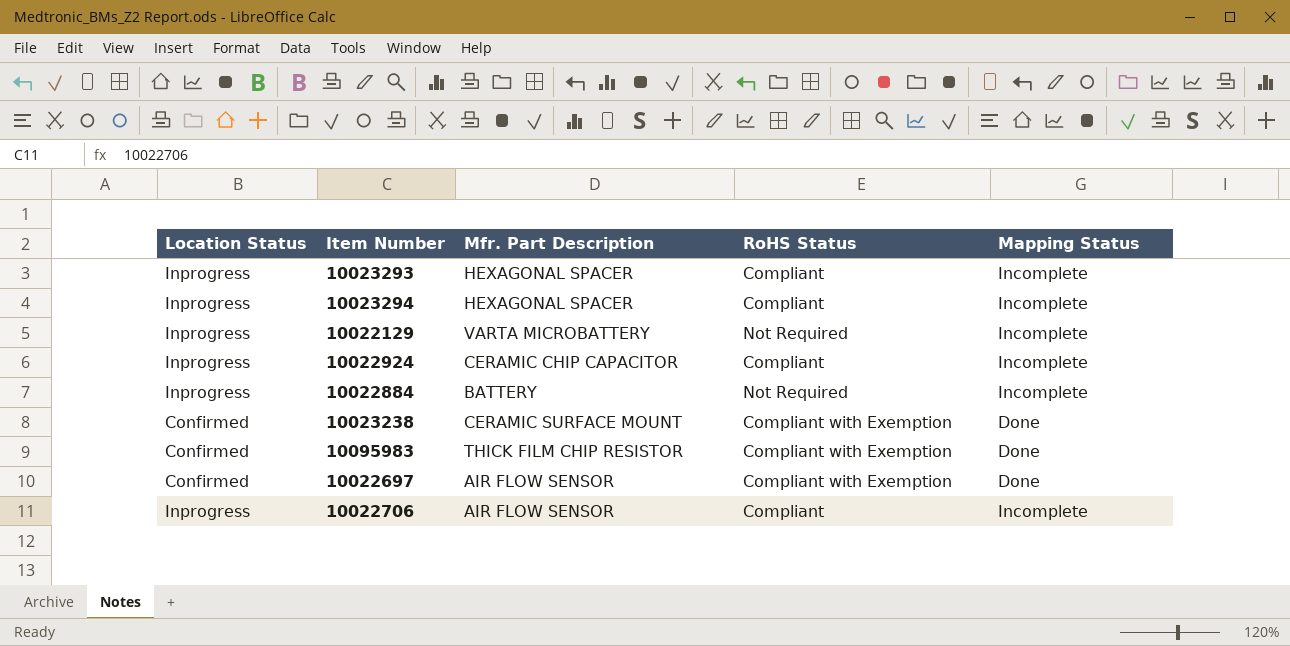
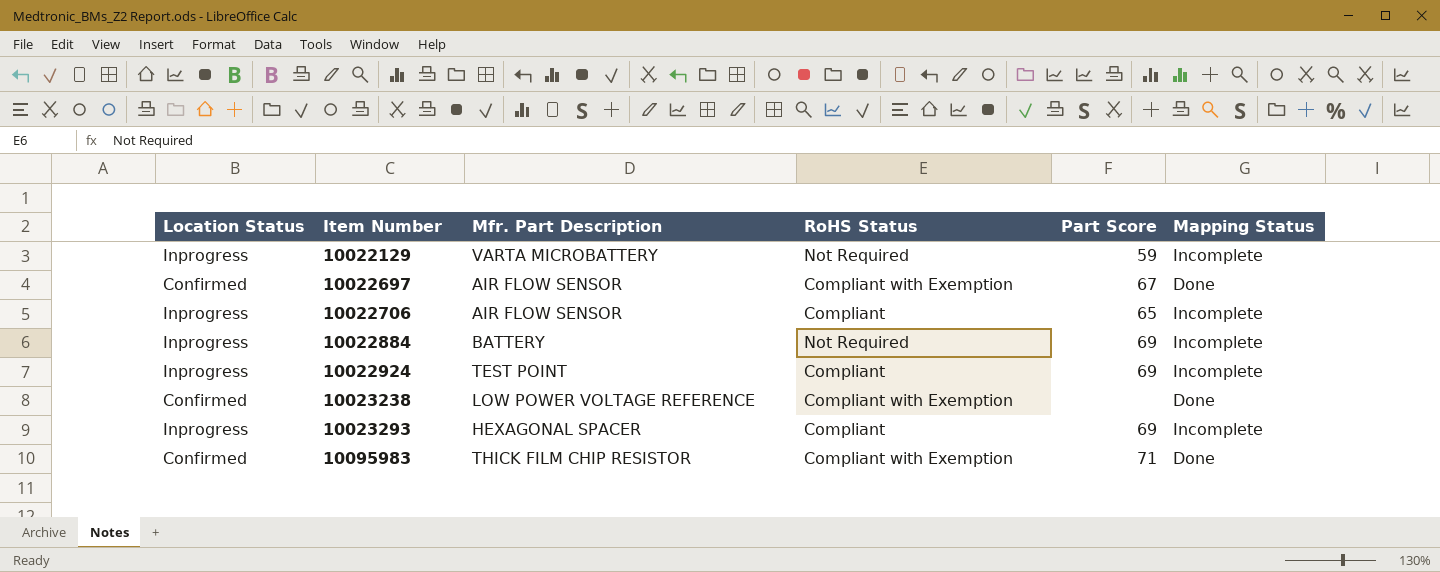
row order: none -> Item Number ascending
column Part Score | position: none -> 5
row 10023294: Inprogress | HEXAGONAL SPACER | Compliant | Incomplete -> none
10022924 | Mfr. Part Description: CERAMIC CHIP CAPACITOR -> TEST POINT
10023238 | Mfr. Part Description: CERAMIC SURFACE MOUNT -> LOW POWER VOLTAGE REFERENCE

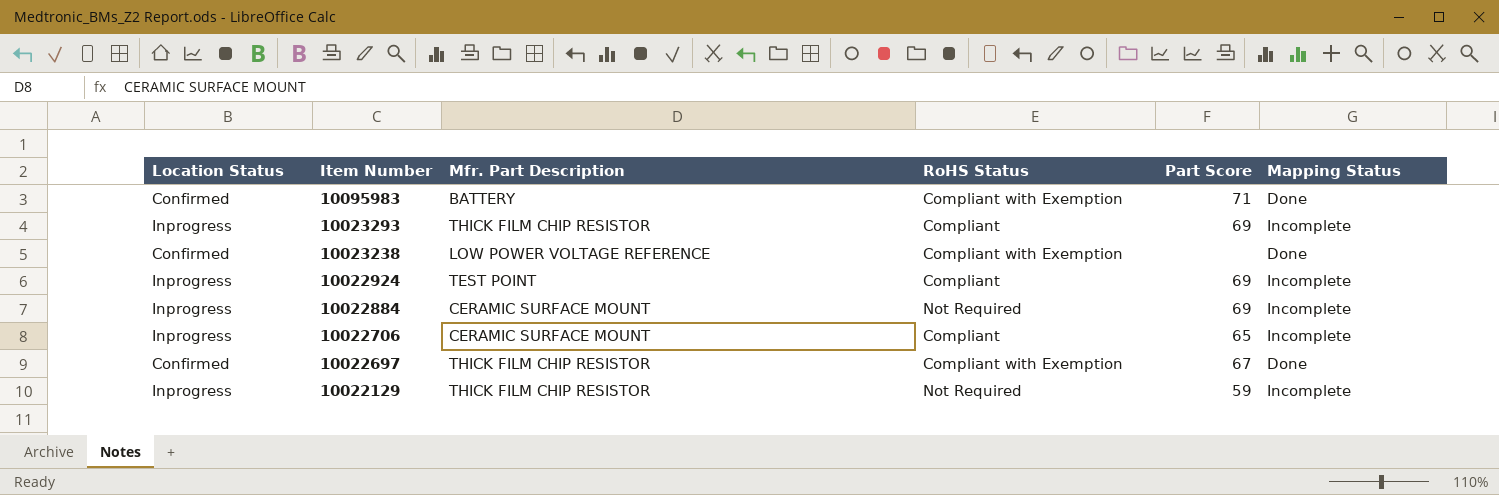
row order: Item Number ascending -> Item Number descending
10095983 | Mfr. Part Description: THICK FILM CHIP RESISTOR -> BATTERY
10023293 | Mfr. Part Description: HEXAGONAL SPACER -> THICK FILM CHIP RESISTOR
10022884 | Mfr. Part Description: BATTERY -> CERAMIC SURFACE MOUNT
10022706 | Mfr. Part Description: AIR FLOW SENSOR -> CERAMIC SURFACE MOUNT
10022697 | Mfr. Part Description: AIR FLOW SENSOR -> THICK FILM CHIP RESISTOR
10022129 | Mfr. Part Description: VARTA MICROBATTERY -> THICK FILM CHIP RESISTOR

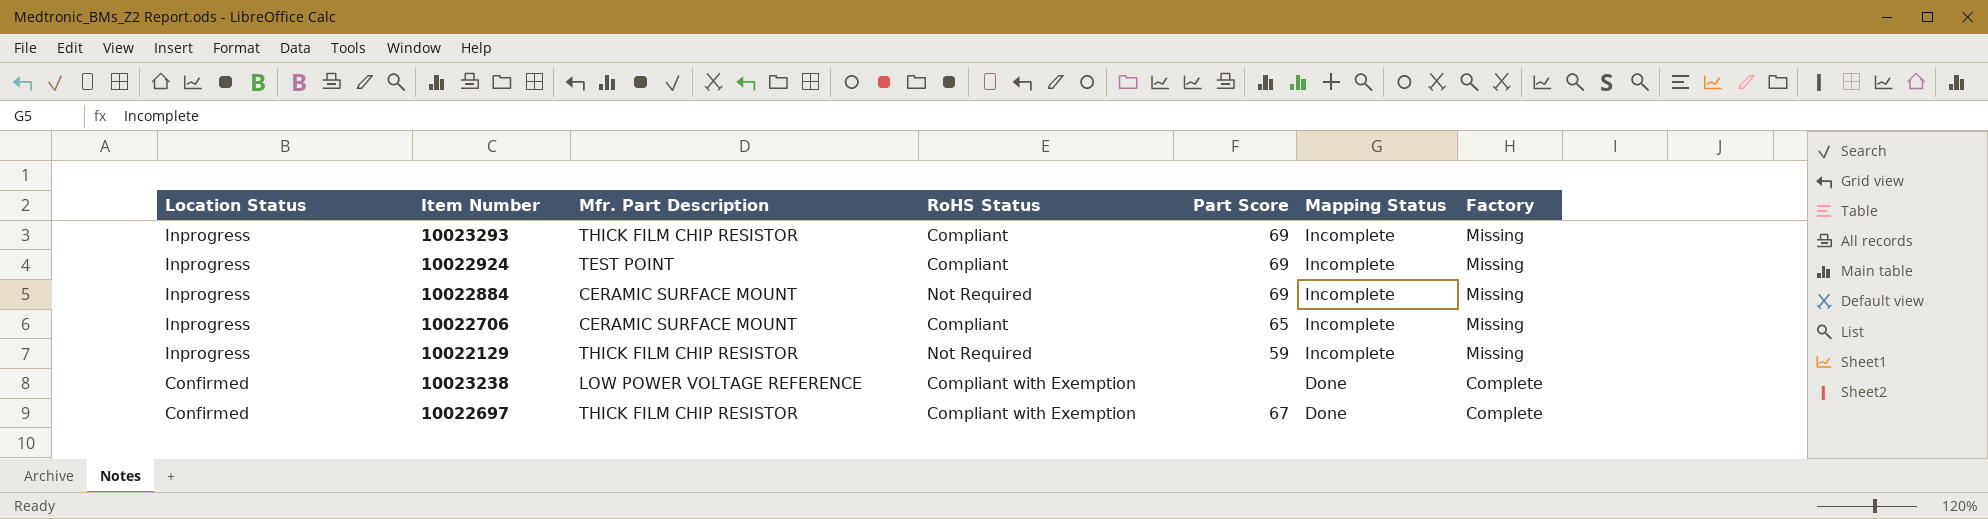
row order: Item Number descending -> Location Status descending
column Factory | position: none -> 7
row 10095983: Confirmed | BATTERY | Compliant with Exemption | 71 | Done -> none

